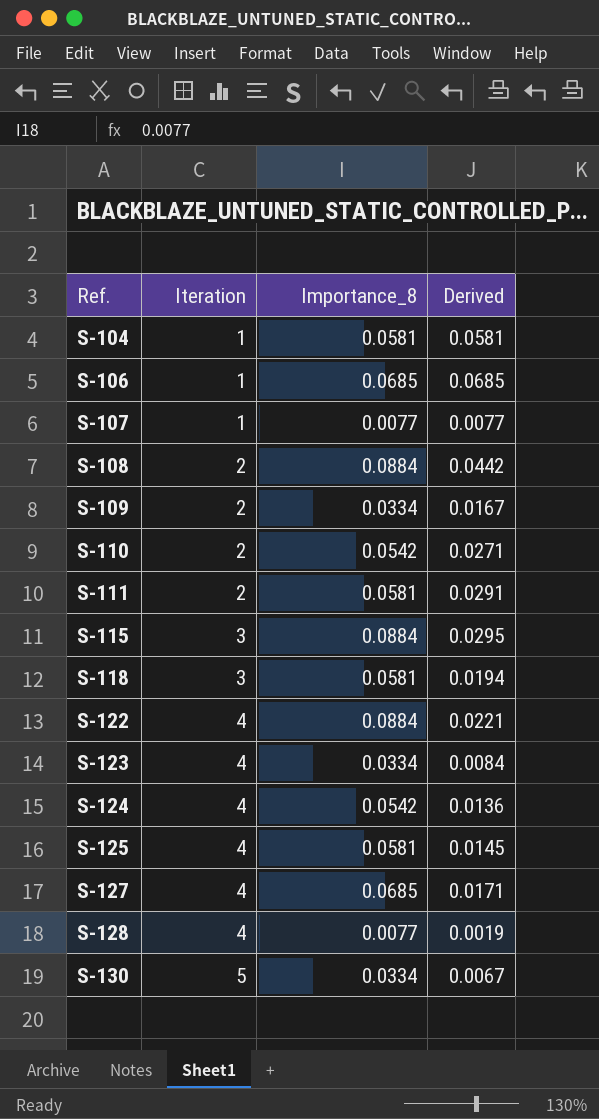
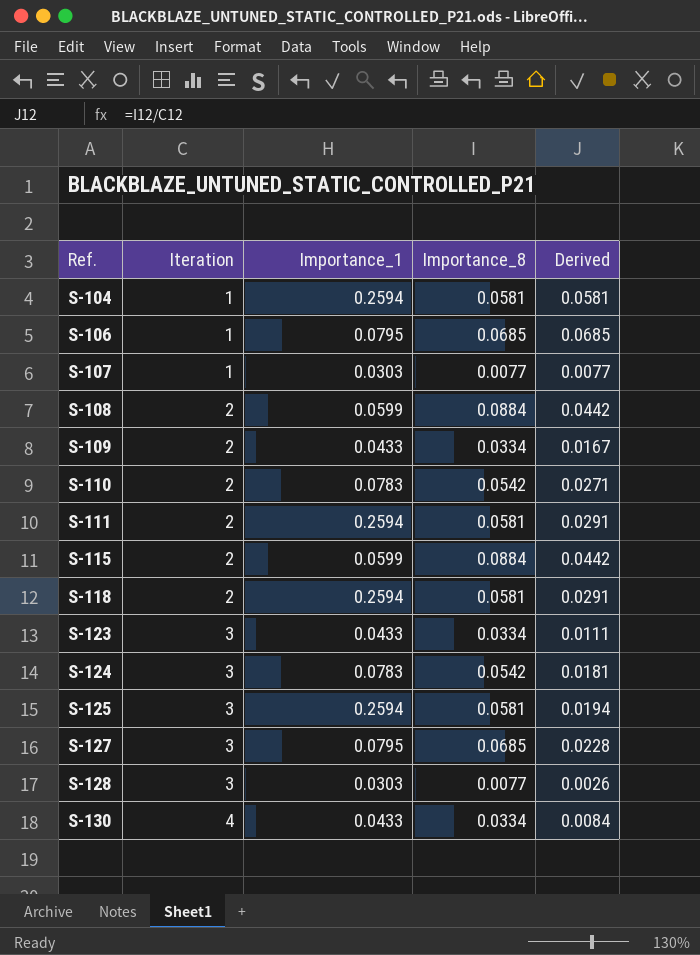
column Importance_1 | position: none -> 3
row S-122: 4 | 0.0884 | 0.0221 -> none
S-115 | Iteration: 3 -> 2
S-115 | Derived: 0.0295 -> 0.0442
S-118 | Iteration: 3 -> 2
S-118 | Derived: 0.0194 -> 0.0291
S-123 | Iteration: 4 -> 3
S-123 | Derived: 0.0084 -> 0.0111
S-124 | Iteration: 4 -> 3
S-124 | Derived: 0.0136 -> 0.0181
S-125 | Iteration: 4 -> 3
S-125 | Derived: 0.0145 -> 0.0194
S-127 | Iteration: 4 -> 3
S-127 | Derived: 0.0171 -> 0.0228
S-128 | Iteration: 4 -> 3
S-128 | Derived: 0.0019 -> 0.0026
S-130 | Iteration: 5 -> 4
S-130 | Derived: 0.0067 -> 0.0084

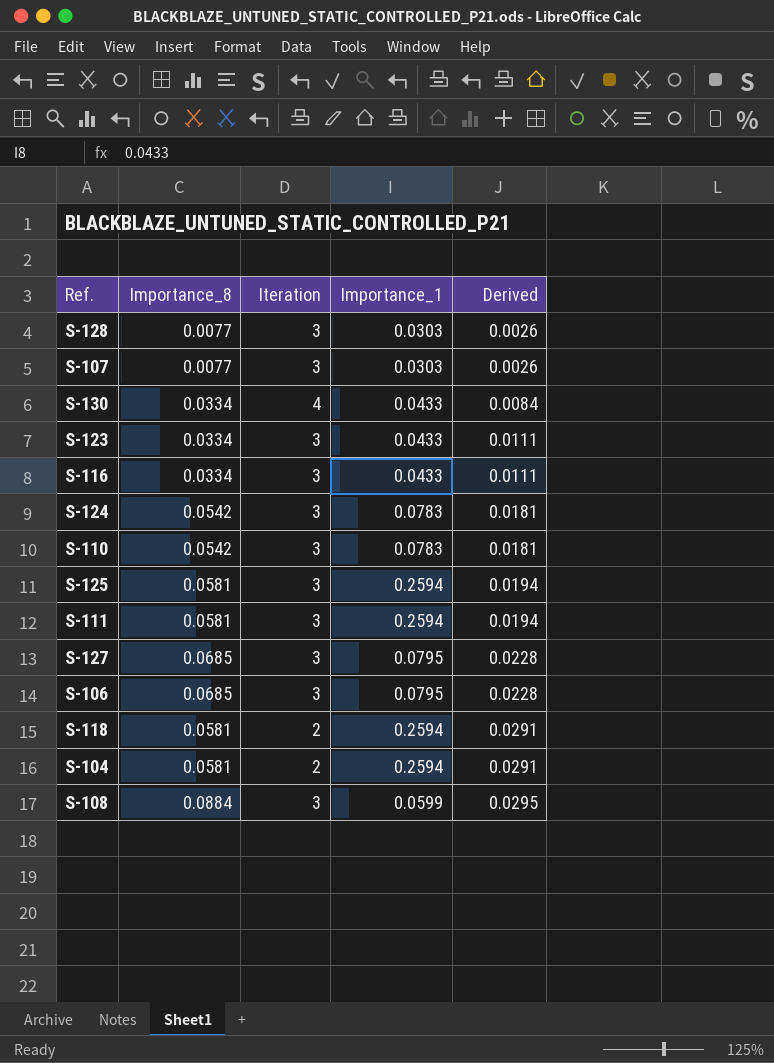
row order: Ref. ascending -> Derived ascending
column Importance_8 | position: 4 -> 2
row S-109: 2 | 0.0433 | 0.0334 | 0.0167 -> none
row S-115: 2 | 0.0599 | 0.0884 | 0.0442 -> none
S-107 | Iteration: 1 -> 3
S-107 | Derived: 0.0077 -> 0.0026
row S-116: none -> 0.0334 | 3 | 0.0433 | 0.0111
S-110 | Iteration: 2 -> 3
S-110 | Derived: 0.0271 -> 0.0181
S-111 | Iteration: 2 -> 3
S-111 | Derived: 0.0291 -> 0.0194
S-106 | Iteration: 1 -> 3
S-106 | Derived: 0.0685 -> 0.0228
S-104 | Iteration: 1 -> 2
S-104 | Derived: 0.0581 -> 0.0291
S-108 | Iteration: 2 -> 3
S-108 | Derived: 0.0442 -> 0.0295

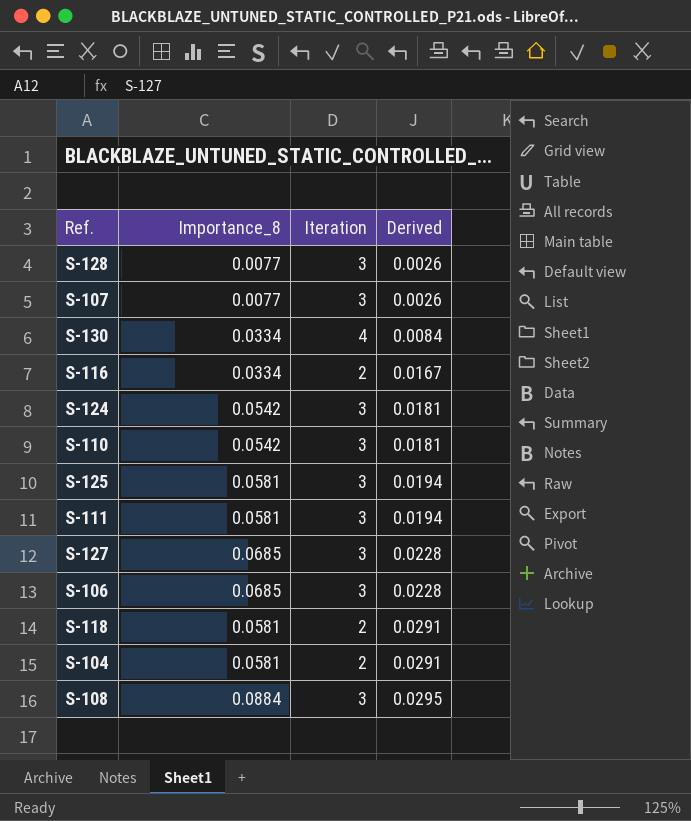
column Importance_1 | position: 4 -> none
row S-123: 0.0334 | 3 | 0.0433 | 0.0111 -> none
S-116 | Iteration: 3 -> 2
S-116 | Derived: 0.0111 -> 0.0167

